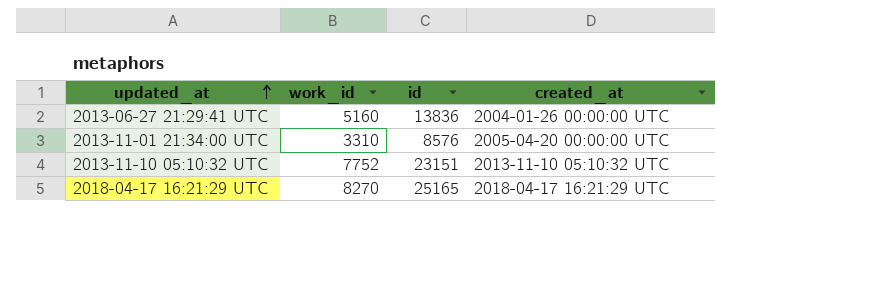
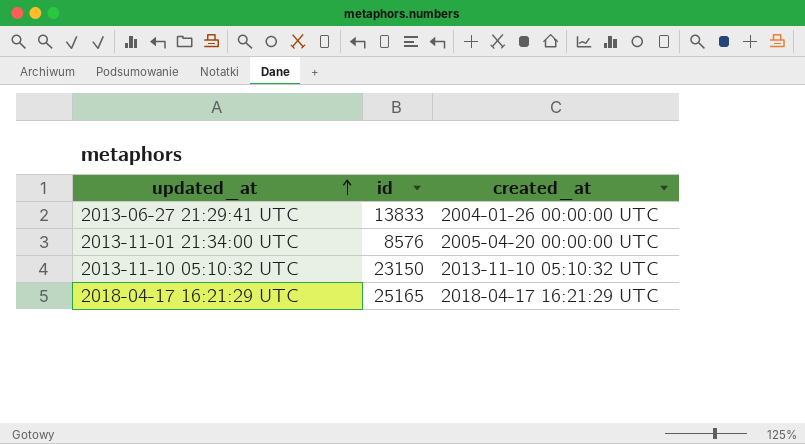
column work_id | position: 2 -> none
2013-06-27 21:29:41 UTC | id: 13836 -> 13833
2013-11-10 05:10:32 UTC | id: 23151 -> 23150

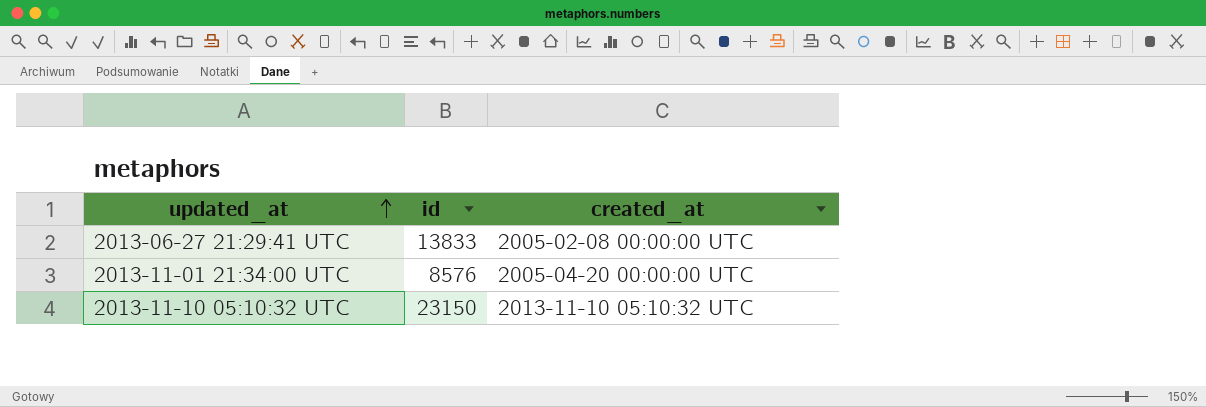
row 2018-04-17 16:21:29 UTC: 25165 | 2018-04-17 16:21:29 UTC -> none
2013-06-27 21:29:41 UTC | created_at: 2004-01-26 00:00:00 UTC -> 2005-02-08 00:00:00 UTC

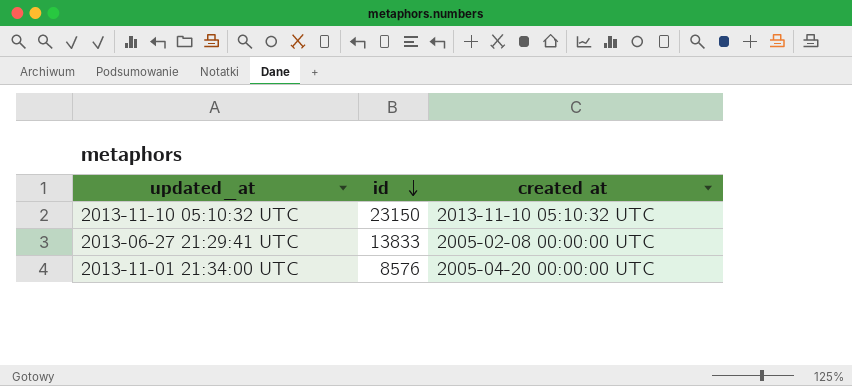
row order: updated_at ascending -> id descending
column name: created_at -> created at

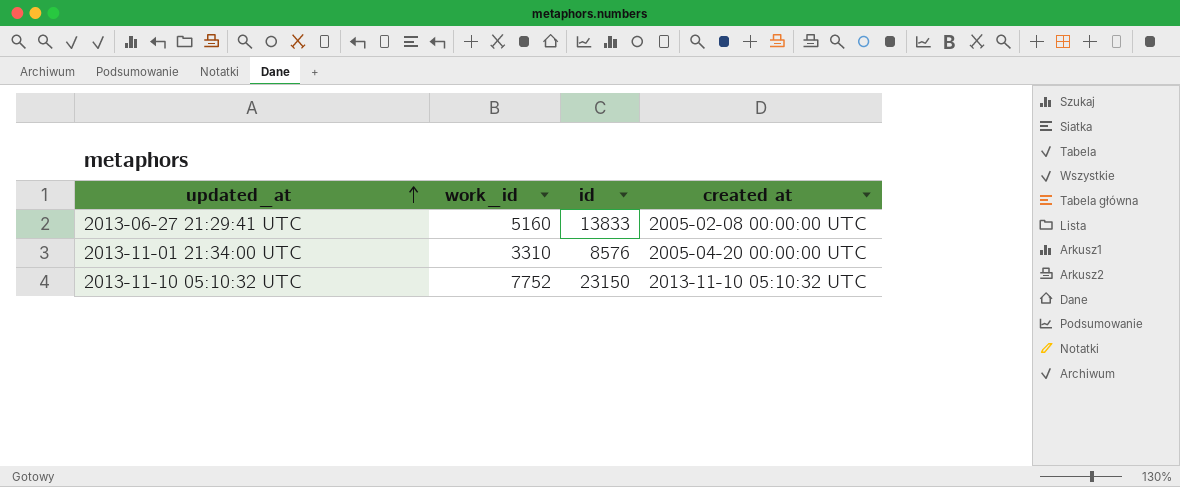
row order: id descending -> updated_at ascending
column work_id | position: none -> 2

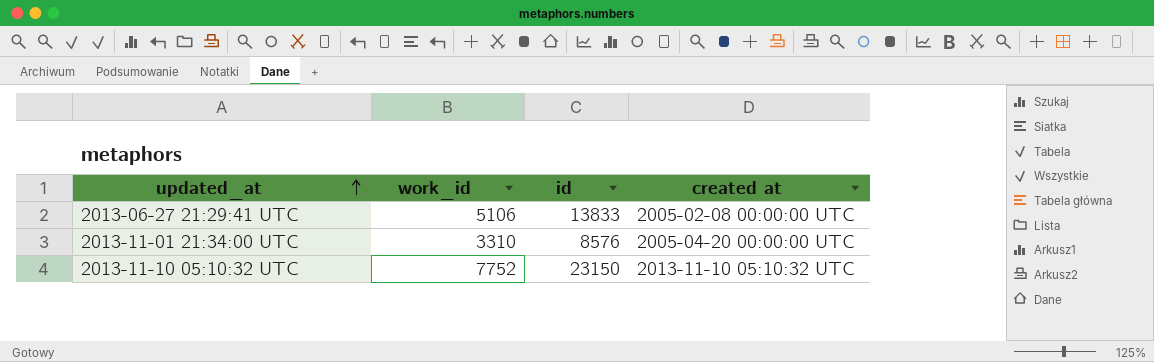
2013-06-27 21:29:41 UTC | work_id: 5160 -> 5106

